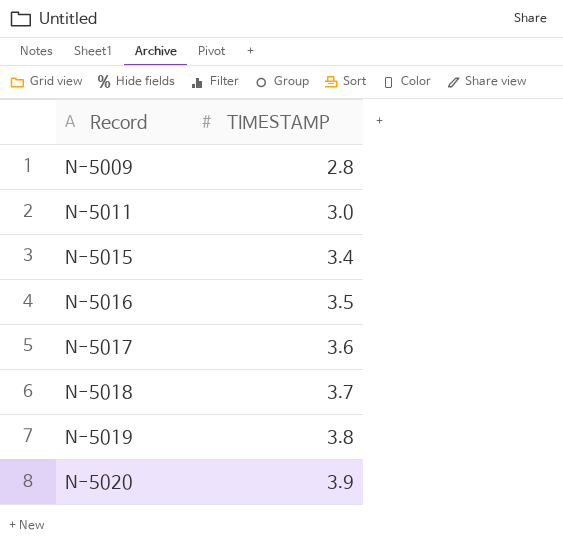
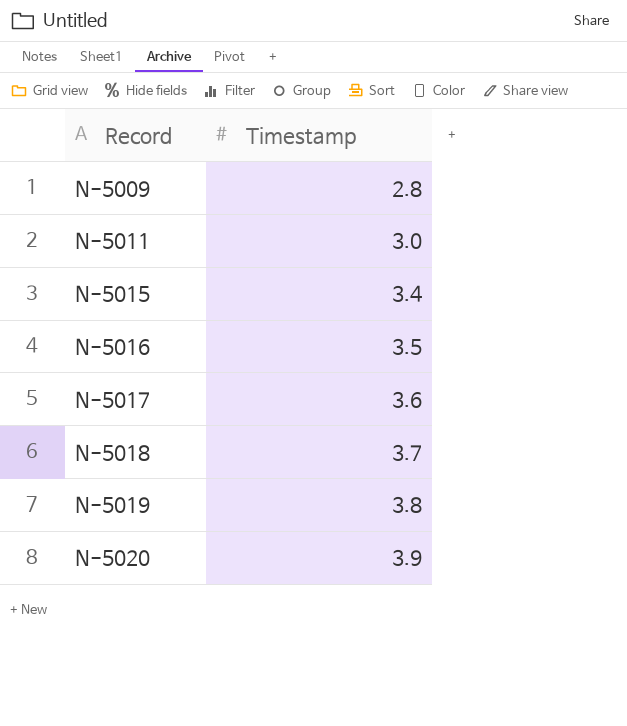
column name: TIMESTAMP -> Timestamp

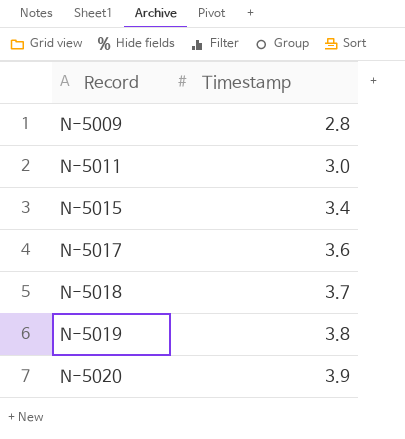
row N-5016: 3.5 -> none

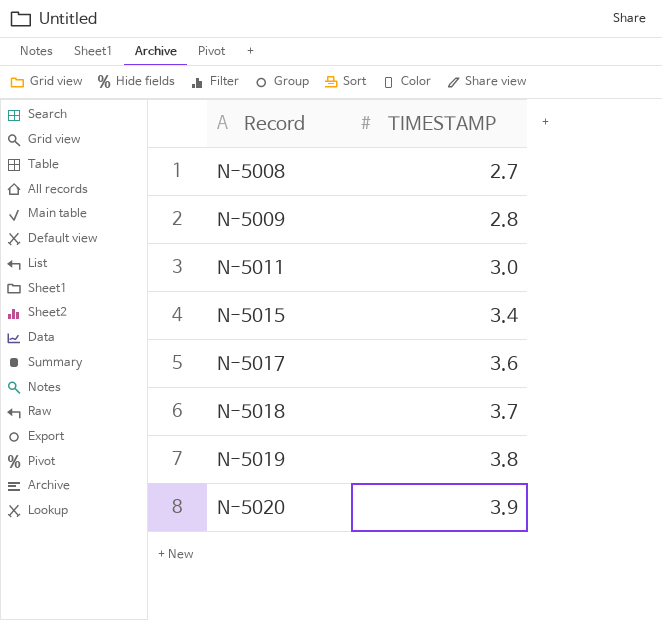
column name: Timestamp -> TIMESTAMP
row N-5008: none -> 2.7

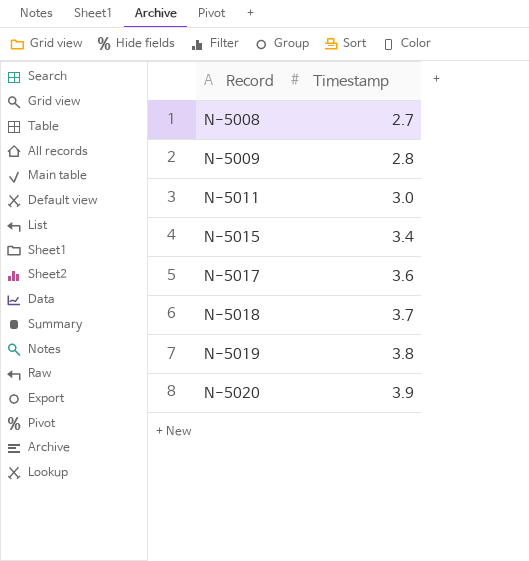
column name: TIMESTAMP -> Timestamp

